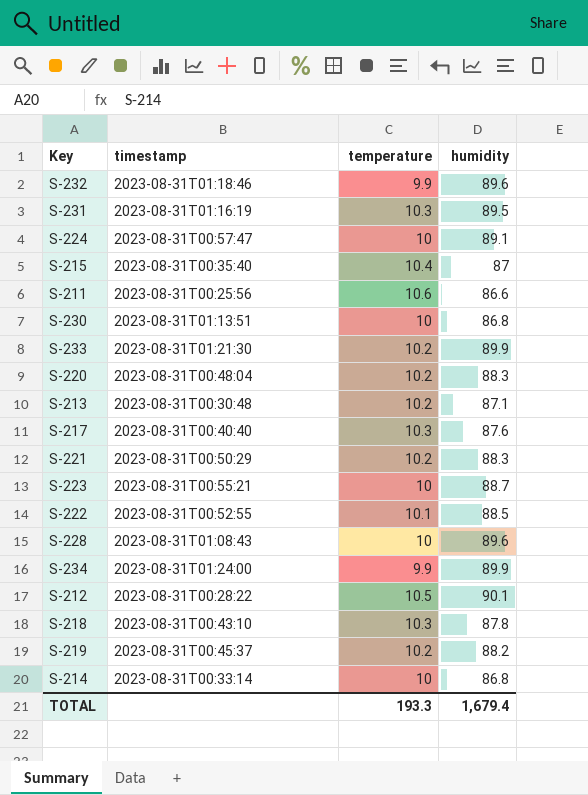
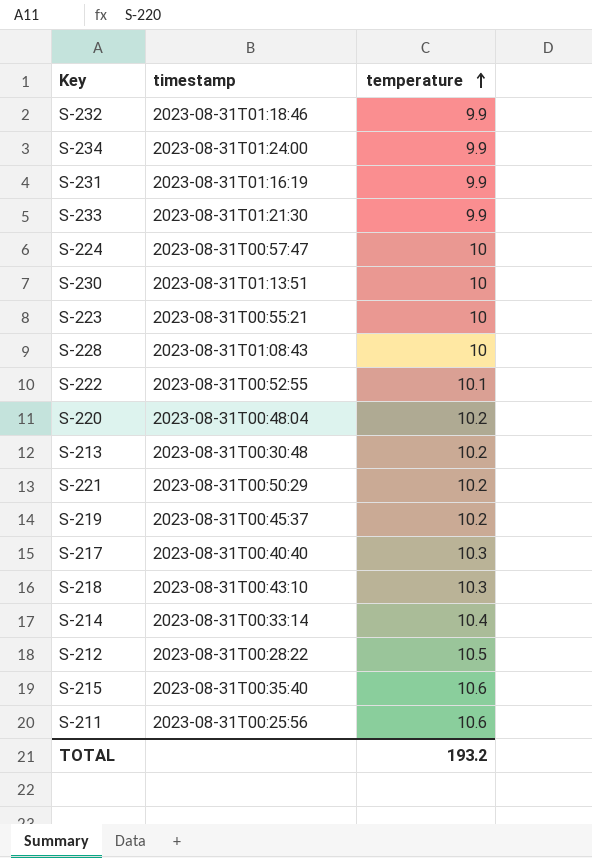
row order: none -> temperature ascending
column humidity | position: 4 -> none
S-231 | temperature: 10.3 -> 9.9
S-233 | temperature: 10.2 -> 9.9
S-214 | temperature: 10 -> 10.4
S-215 | temperature: 10.4 -> 10.6
TOTAL | temperature: 193.3 -> 193.2

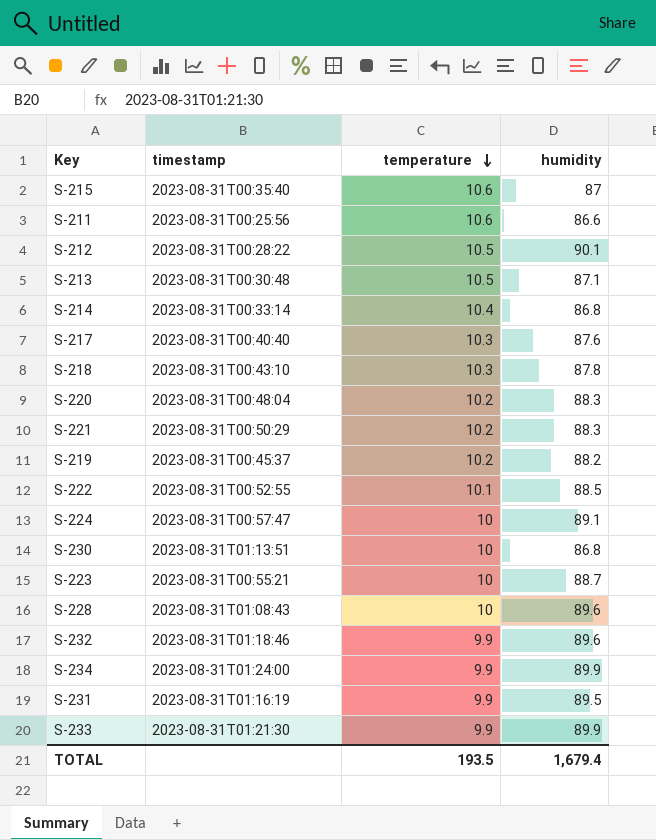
row order: temperature ascending -> temperature descending
column humidity | position: none -> 4
S-213 | temperature: 10.2 -> 10.5
TOTAL | temperature: 193.2 -> 193.5

